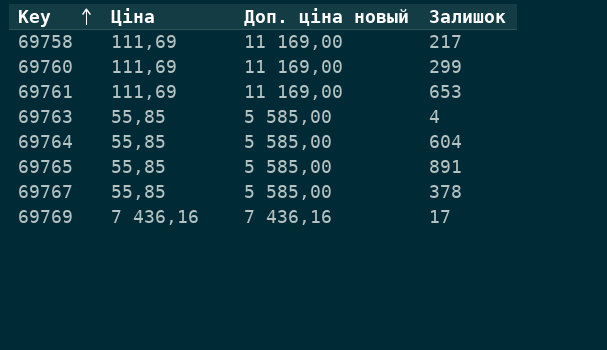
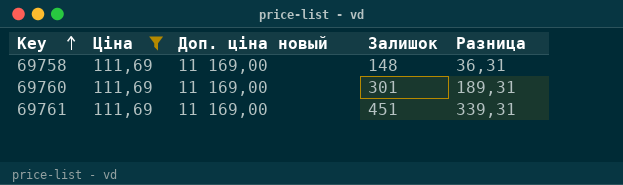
filter: none -> Ціна = 111,69
column Разница | formula: none -> [Залишок] - [Ціна]
69758 | Залишок: 217 -> 148
69760 | Залишок: 299 -> 301
69761 | Залишок: 653 -> 451

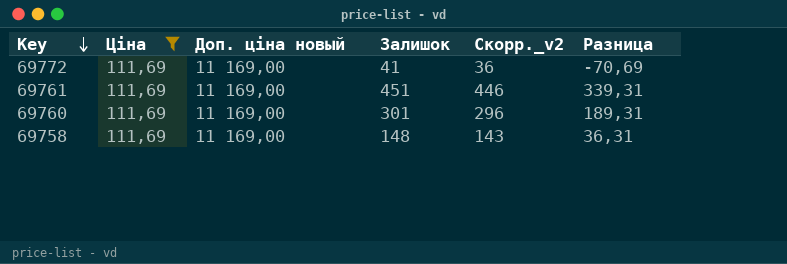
row order: Key ascending -> Key descending
column Скорр._v2 | formula: none -> [Залишок] - 5
row 69772: none -> 111,69 | 11 169,00 | 41 | 36 | -70,69

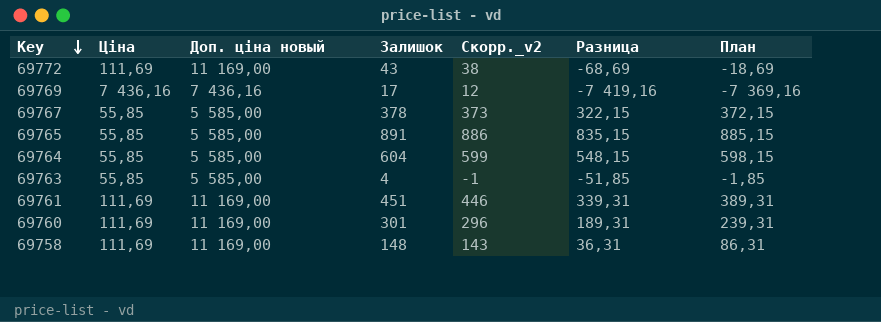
filter: Ціна = 111,69 -> none
column План | formula: none -> [Разница] + 50
69772 | Залишок: 41 -> 43
69772 | Скорр._v2: 36 -> 38
69772 | Разница: -70,69 -> -68,69

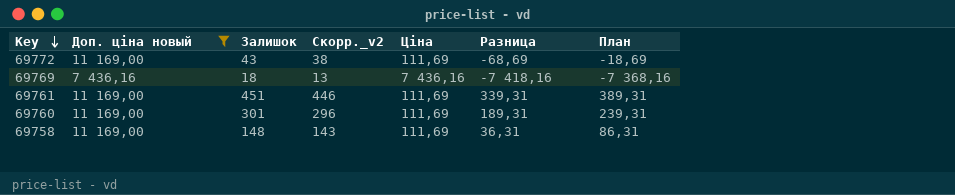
filter: none -> Доп. ціна новый != 5 585,00
column Ціна | position: 2 -> 5
69769 | Залишок: 17 -> 18
69769 | Скорр._v2: 12 -> 13
69769 | Разница: -7 419,16 -> -7 418,16
69769 | План: -7 369,16 -> -7 368,16

